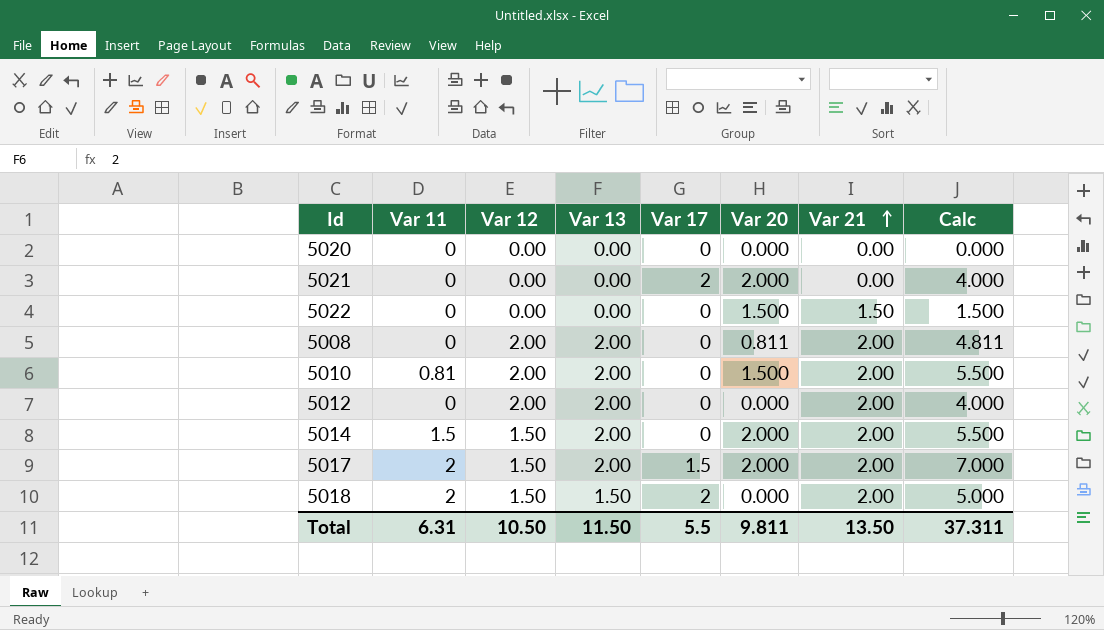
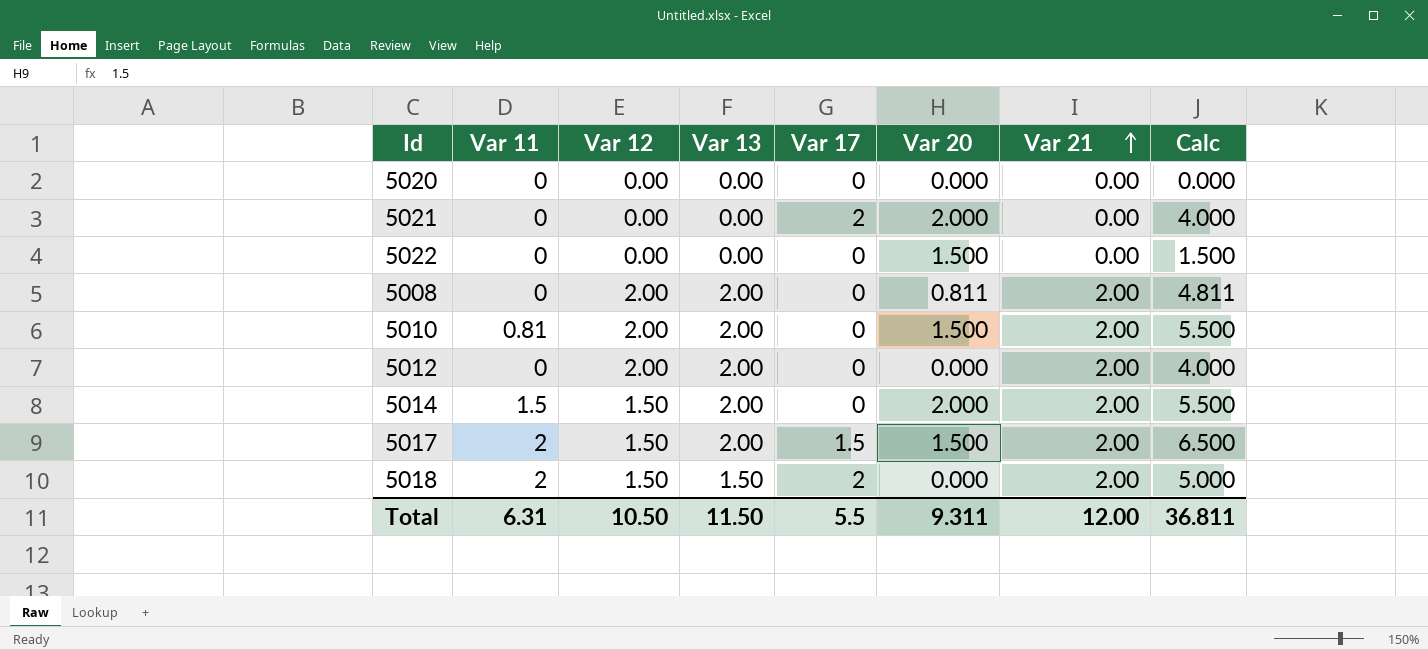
5022 | Var 21: 1.50 -> 0.00
5017 | Var 20: 2.000 -> 1.500
5017 | Calc: 7.000 -> 6.500
Total | Var 20: 9.811 -> 9.311
Total | Var 21: 13.50 -> 12.00
Total | Calc: 37.311 -> 36.811

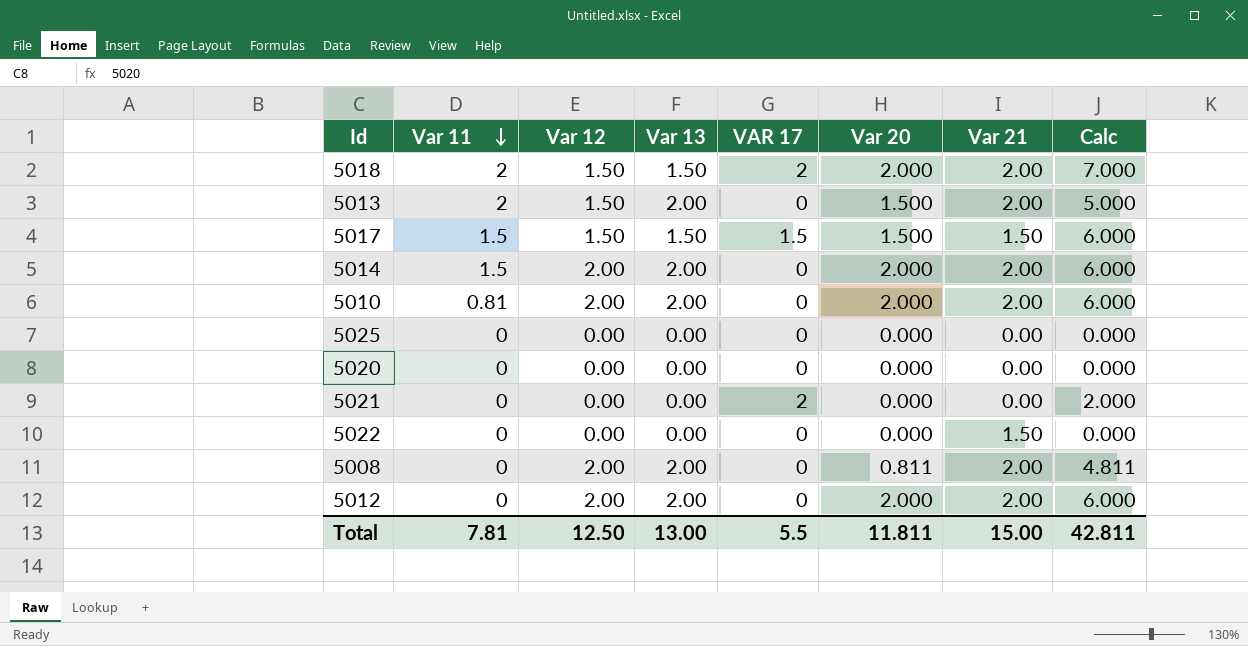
row order: Var 21 ascending -> Var 11 descending
column name: Var 17 -> VAR 17
5018 | Var 20: 0.000 -> 2.000
5018 | Calc: 5.000 -> 7.000
row 5013: none -> 2 | 1.50 | 2.00 | 0 | 1.500 | 2.00 | 5.000
5017 | Var 11: 2 -> 1.5
5017 | Var 13: 2.00 -> 1.50
5017 | Var 21: 2.00 -> 1.50
5017 | Calc: 6.500 -> 6.000
5014 | Var 12: 1.50 -> 2.00
5014 | Calc: 5.500 -> 6.000
5010 | Var 20: 1.500 -> 2.000
5010 | Calc: 5.500 -> 6.000
row 5025: none -> 0 | 0.00 | 0.00 | 0 | 0.000 | 0.00 | 0.000
5021 | Var 20: 2.000 -> 0.000
5021 | Calc: 4.000 -> 2.000
5022 | Var 20: 1.500 -> 0.000
5022 | Var 21: 0.00 -> 1.50
5022 | Calc: 1.500 -> 0.000
5012 | Var 20: 0.000 -> 2.000
5012 | Calc: 4.000 -> 6.000
Total | Var 11: 6.31 -> 7.81
Total | Var 12: 10.50 -> 12.50
Total | Var 13: 11.50 -> 13.00
Total | Var 20: 9.311 -> 11.811
Total | Var 21: 12.00 -> 15.00
Total | Calc: 36.811 -> 42.811

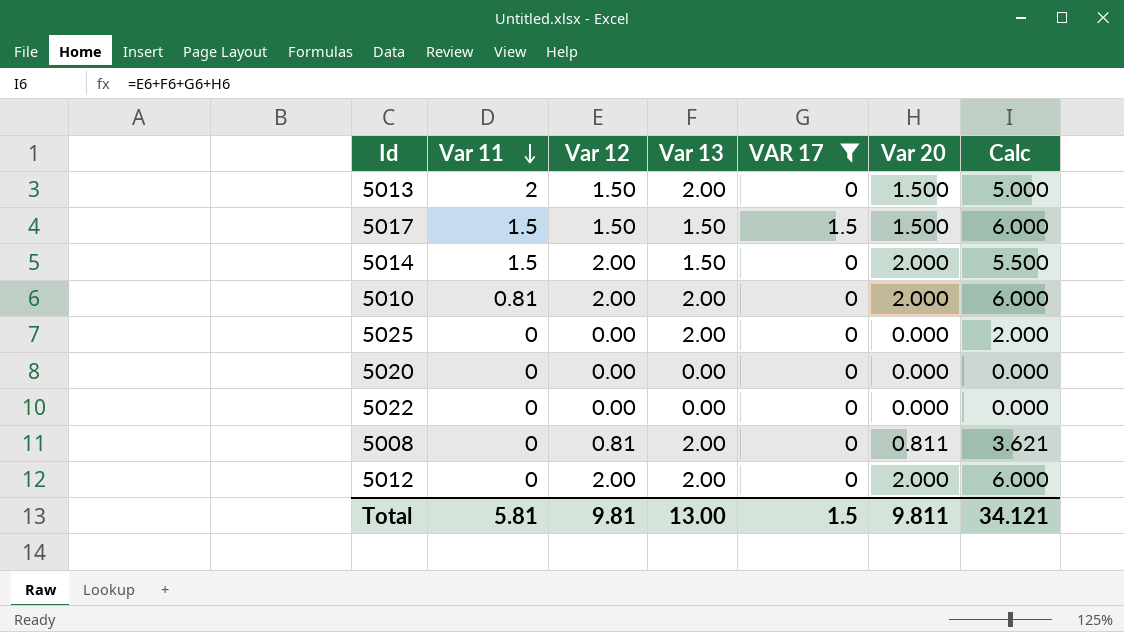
filter: none -> VAR 17 != 2
column Var 21 | position: 7 -> none
5014 | Var 13: 2.00 -> 1.50
5014 | Calc: 6.000 -> 5.500
5025 | Var 13: 0.00 -> 2.00
5025 | Calc: 0.000 -> 2.000
5008 | Var 12: 2.00 -> 0.81
5008 | Calc: 4.811 -> 3.621
Total | Var 11: 7.81 -> 5.81
Total | Var 12: 12.50 -> 9.81
Total | VAR 17: 5.5 -> 1.5
Total | Var 20: 11.811 -> 9.811
Total | Calc: 42.811 -> 34.121

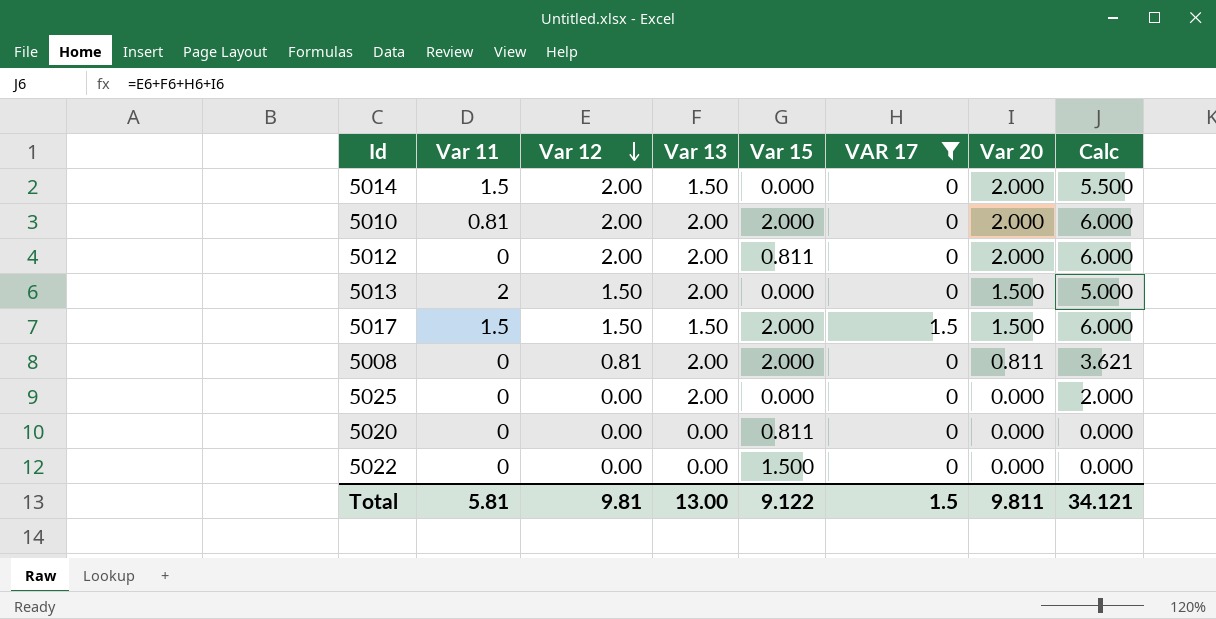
row order: Var 11 descending -> Var 12 descending
column Var 15 | position: none -> 5

